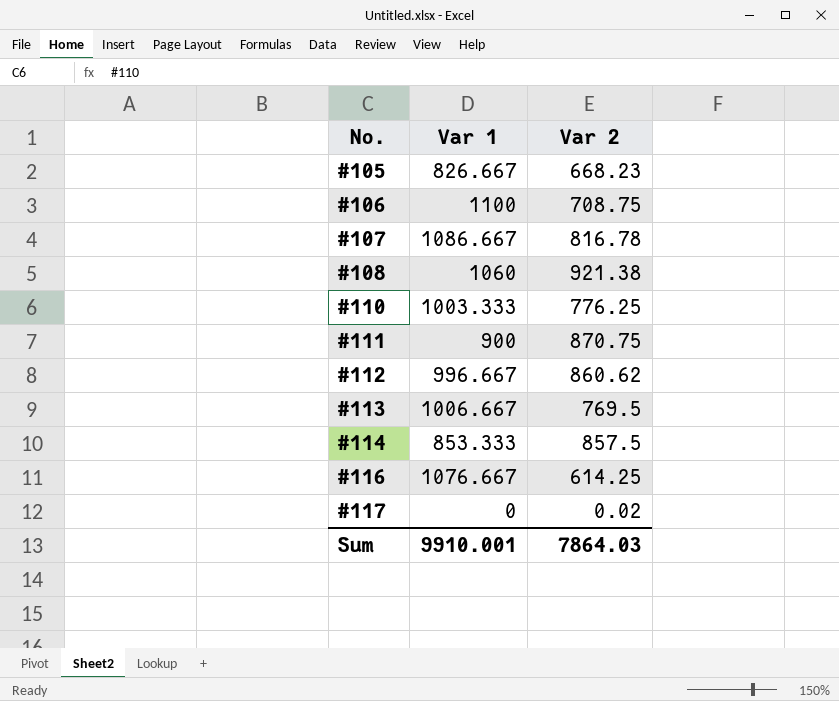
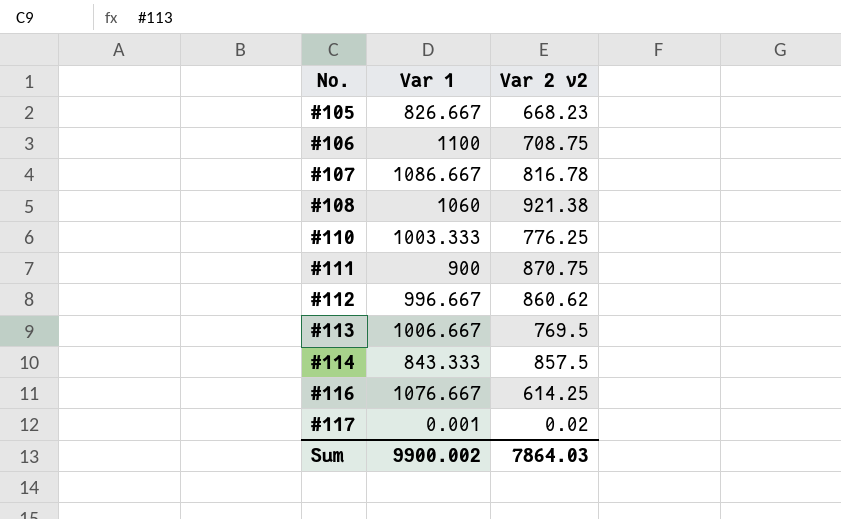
column name: Var 2 -> Var 2 v2
#114 | Var 1: 853.333 -> 843.333
#117 | Var 1: 0 -> 0.001
Sum | Var 1: 9910.001 -> 9900.002

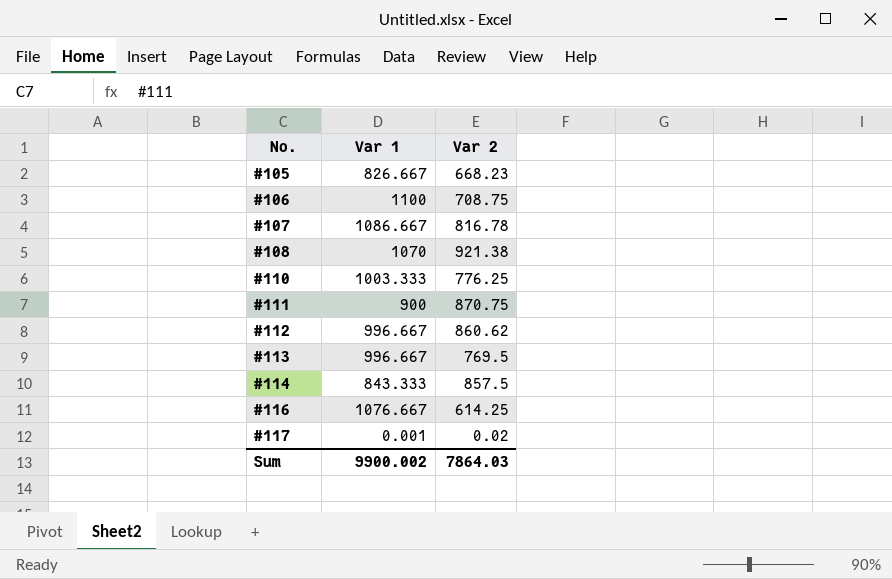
column name: Var 2 v2 -> Var 2
#108 | Var 1: 1060 -> 1070
#113 | Var 1: 1006.667 -> 996.667

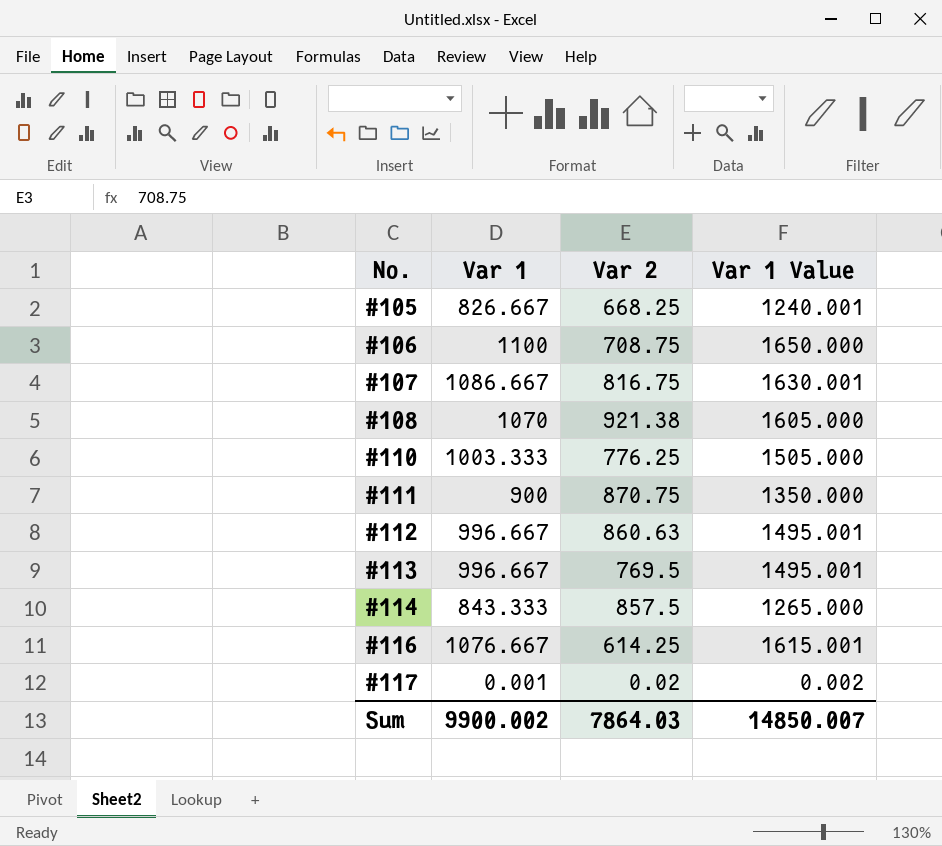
column Var 1 Value | formula: none -> [Var 1] * 1.5
#105 | Var 2: 668.23 -> 668.25
#107 | Var 2: 816.78 -> 816.75
#112 | Var 2: 860.62 -> 860.63

